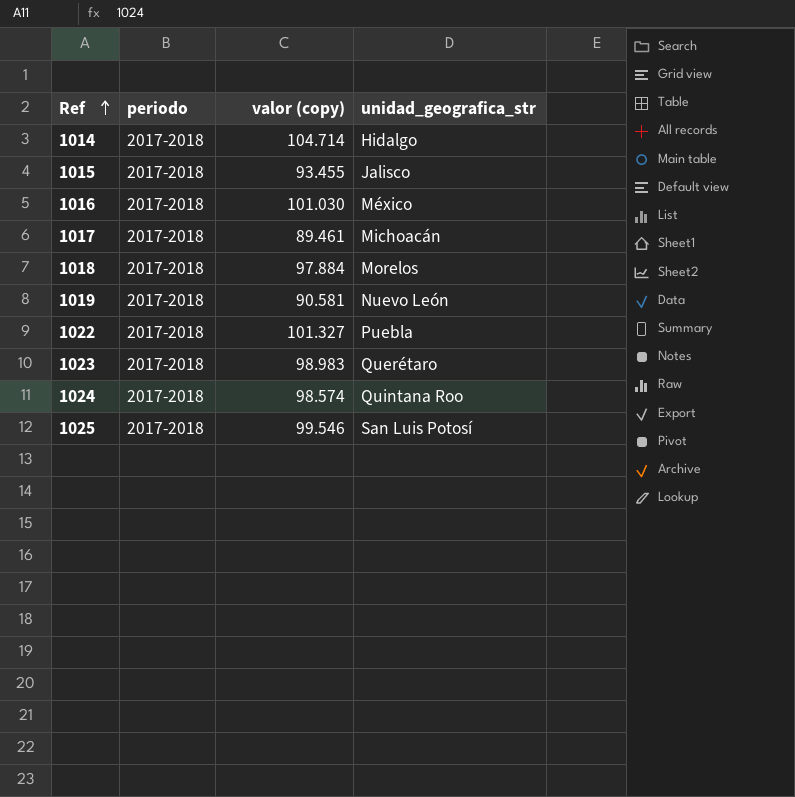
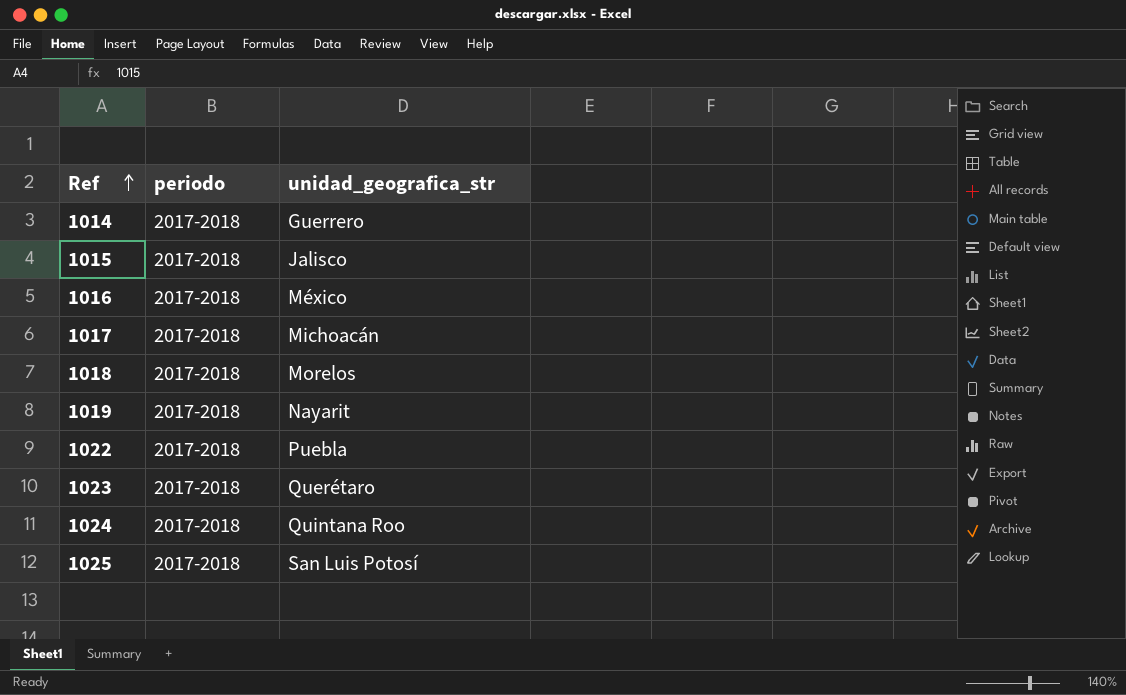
column valor (copy) | position: 3 -> none
1014 | unidad_geografica_str: Hidalgo -> Guerrero
1019 | unidad_geografica_str: Nuevo León -> Nayarit

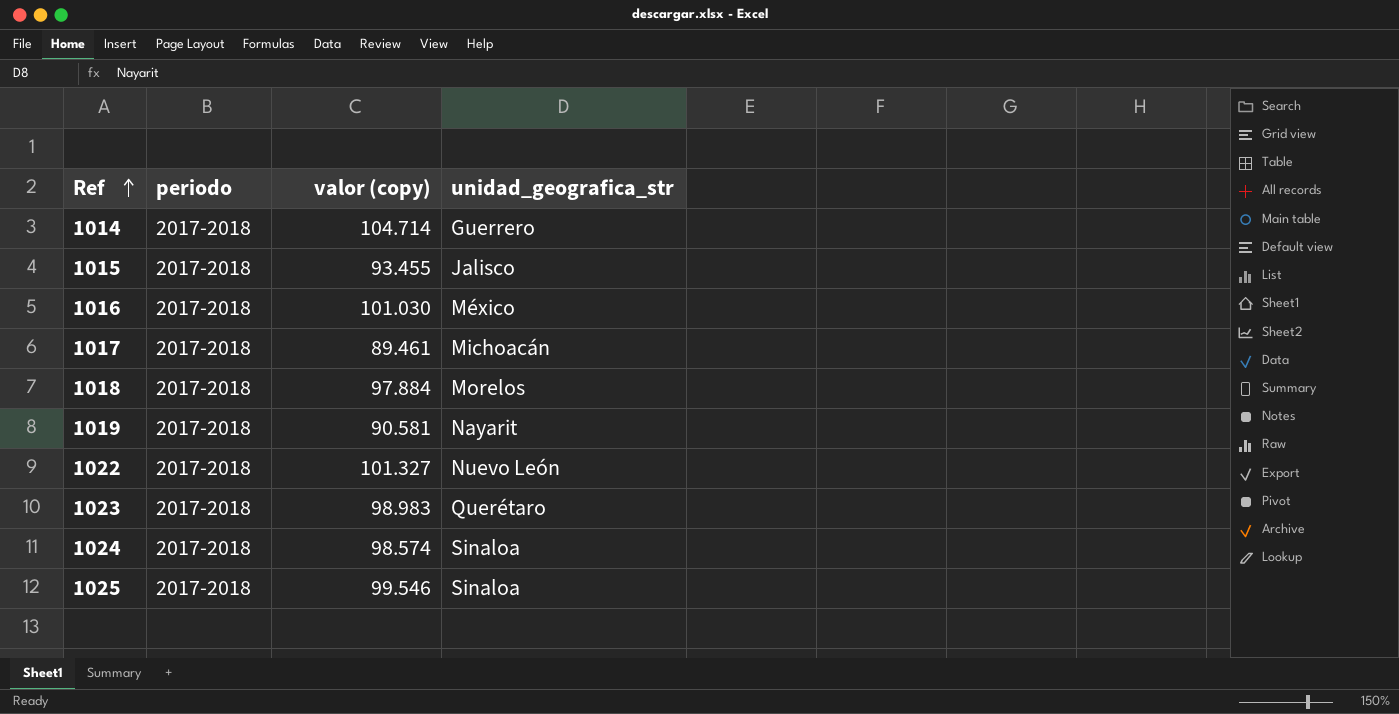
column valor (copy) | position: none -> 3
1022 | unidad_geografica_str: Puebla -> Nuevo León
1024 | unidad_geografica_str: Quintana Roo -> Sinaloa
1025 | unidad_geografica_str: San Luis Potosí -> Sinaloa

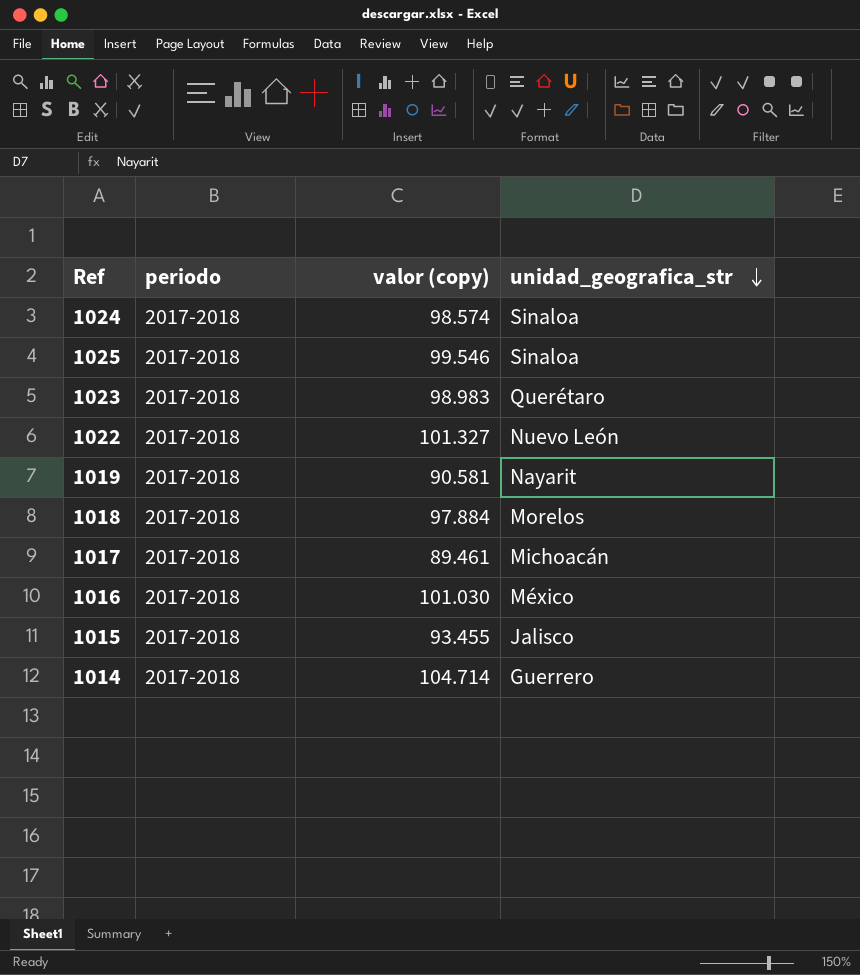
row order: Ref ascending -> unidad_geografica_str descending

